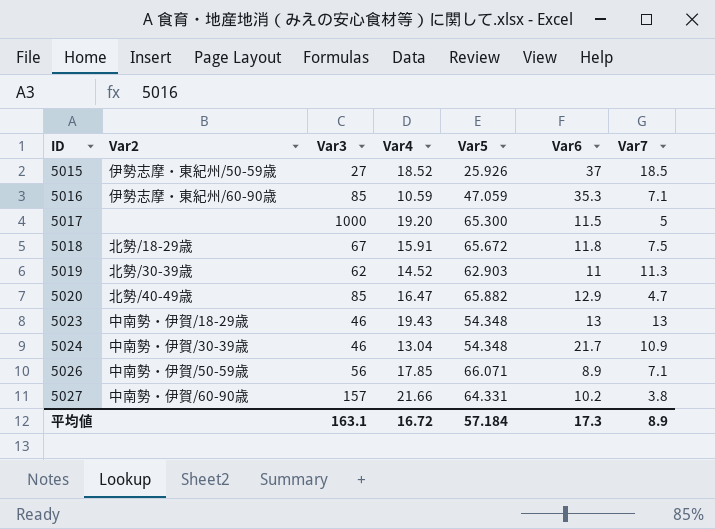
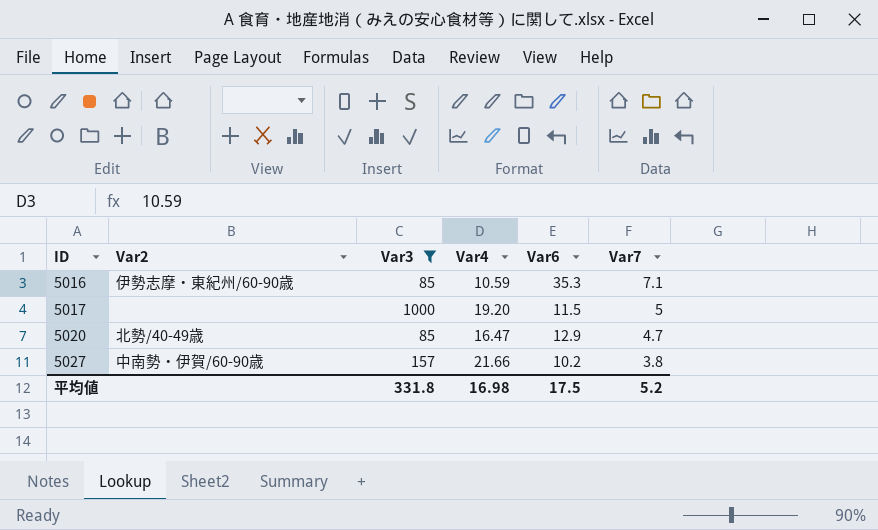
filter: none -> Var3 >= 85
column Var5 | position: 5 -> none
平均値 | Var3: 163.1 -> 331.8
平均値 | Var4: 16.72 -> 16.98
平均値 | Var6: 17.3 -> 17.5
平均値 | Var7: 8.9 -> 5.2

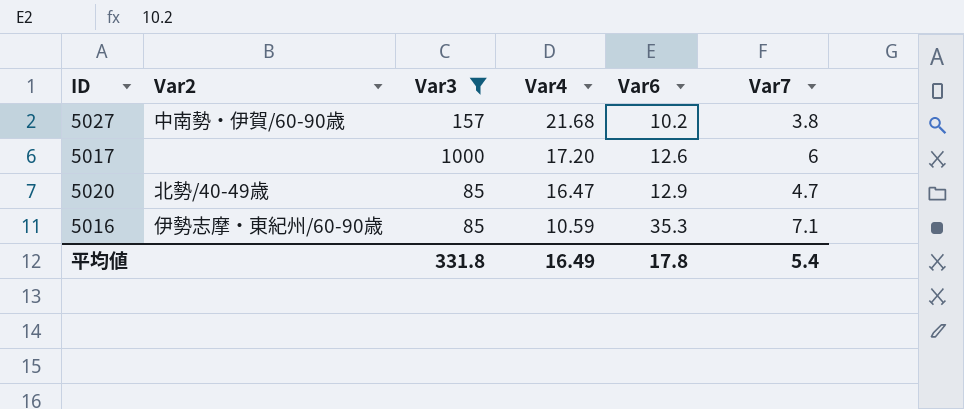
row order: ID ascending -> Var4 descending
5027 | Var4: 21.66 -> 21.68
5017 | Var4: 19.20 -> 17.20
5017 | Var6: 11.5 -> 12.6
5017 | Var7: 5 -> 6
平均値 | Var4: 16.98 -> 16.49
平均値 | Var6: 17.5 -> 17.8
平均値 | Var7: 5.2 -> 5.4

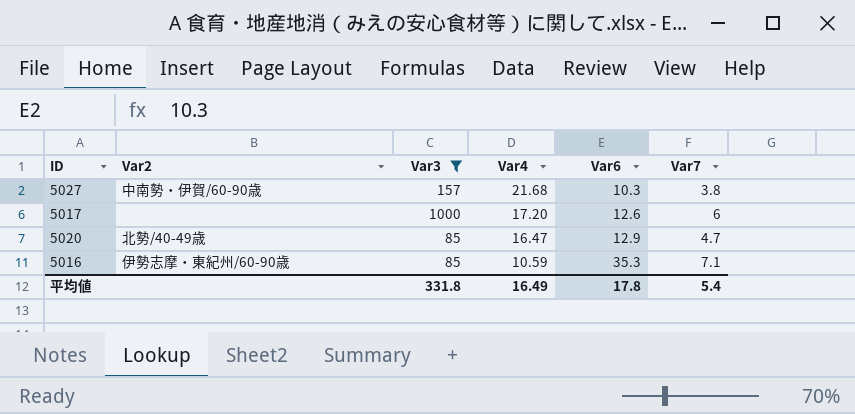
5027 | Var6: 10.2 -> 10.3

